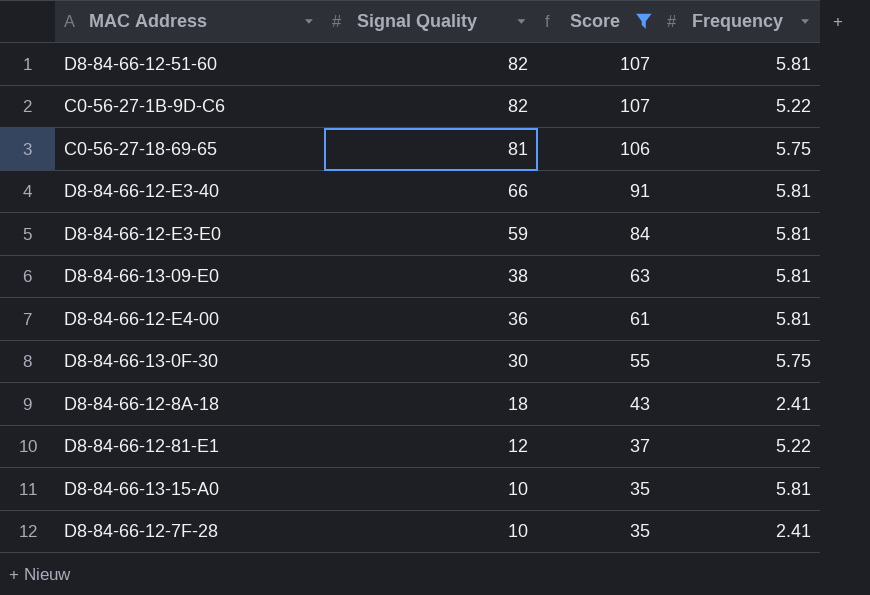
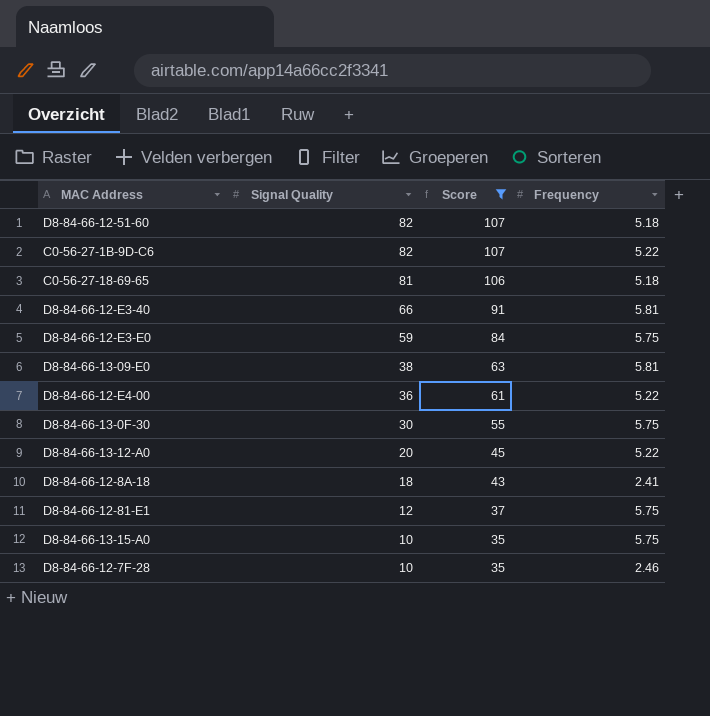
D8-84-66-12-51-60 | Frequency: 5.81 -> 5.18
C0-56-27-18-69-65 | Frequency: 5.75 -> 5.18
D8-84-66-12-E3-E0 | Frequency: 5.81 -> 5.75
D8-84-66-12-E4-00 | Frequency: 5.81 -> 5.22
row D8-84-66-13-12-A0: none -> 20 | 45 | 5.22
D8-84-66-12-81-E1 | Frequency: 5.22 -> 5.75
D8-84-66-13-15-A0 | Frequency: 5.81 -> 5.75
D8-84-66-12-7F-28 | Frequency: 2.41 -> 2.46

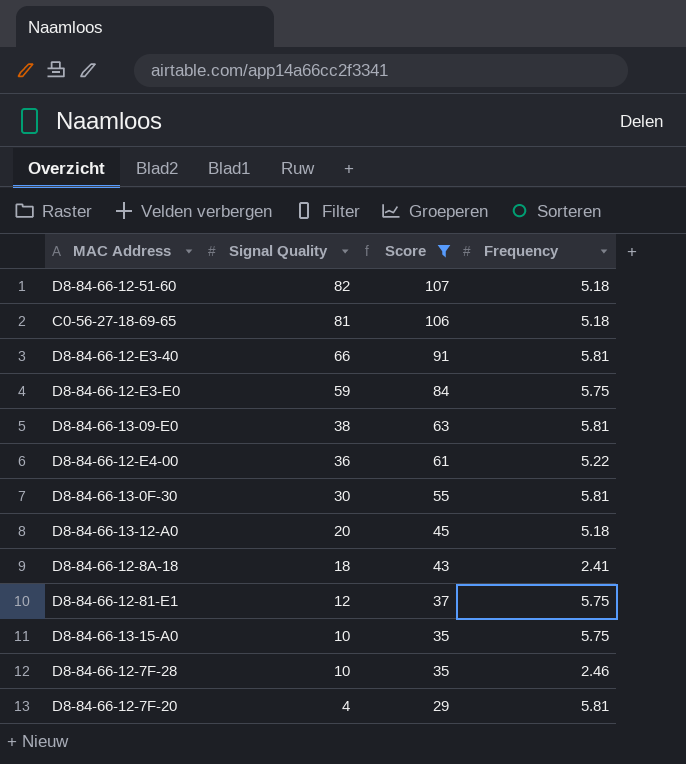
row C0-56-27-1B-9D-C6: 82 | 107 | 5.22 -> none
D8-84-66-13-0F-30 | Frequency: 5.75 -> 5.81
D8-84-66-13-12-A0 | Frequency: 5.22 -> 5.18
row D8-84-66-12-7F-20: none -> 4 | 29 | 5.81

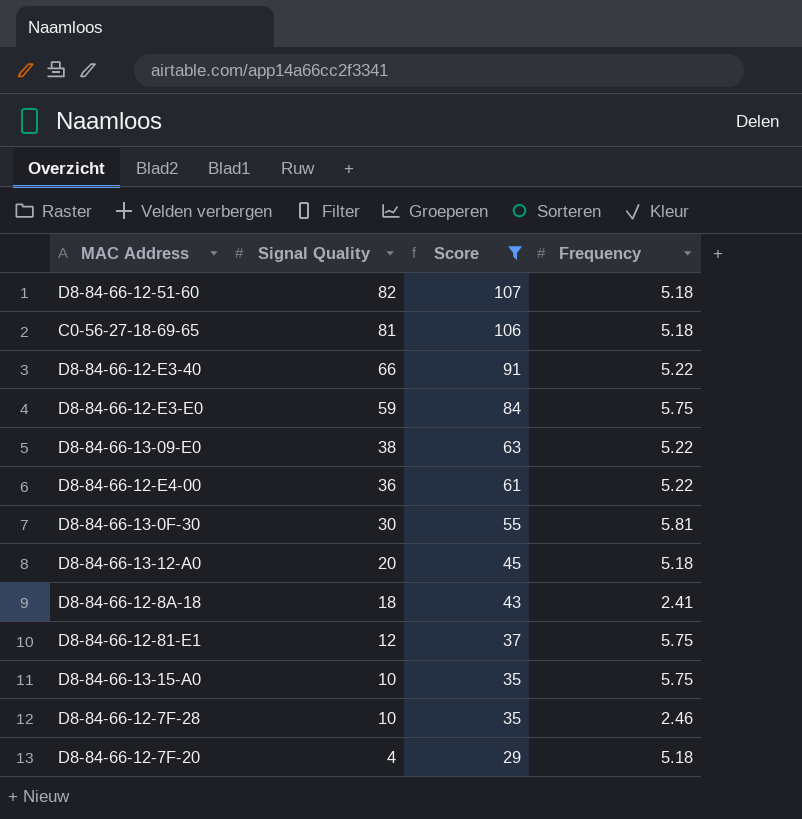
D8-84-66-12-E3-40 | Frequency: 5.81 -> 5.22
D8-84-66-13-09-E0 | Frequency: 5.81 -> 5.22
D8-84-66-12-7F-20 | Frequency: 5.81 -> 5.18

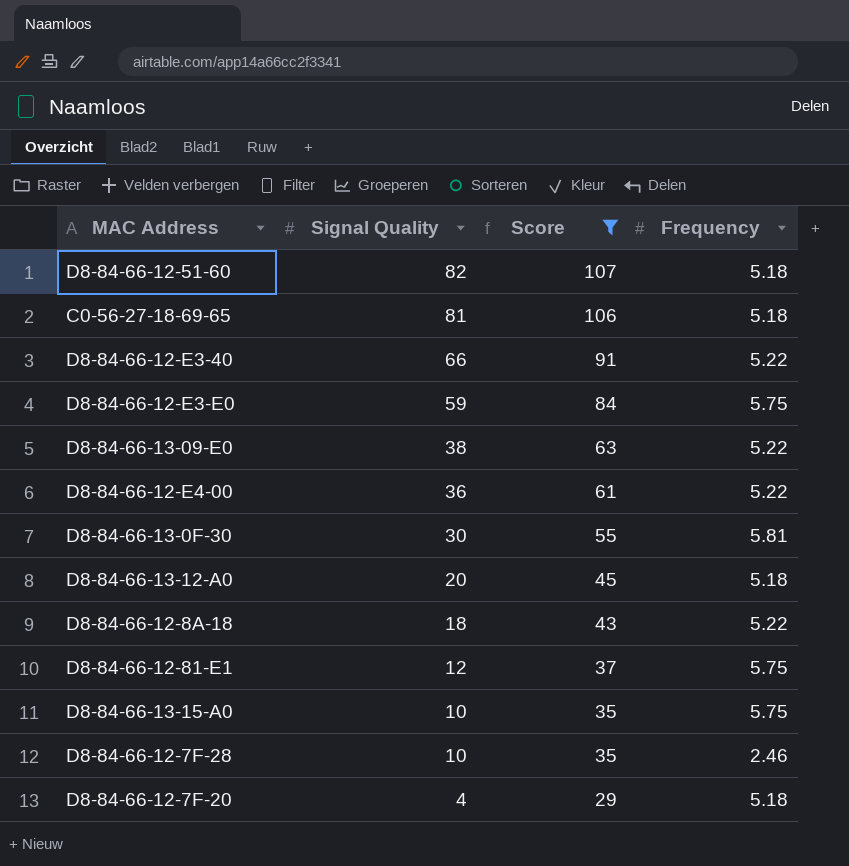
D8-84-66-12-8A-18 | Frequency: 2.41 -> 5.22

